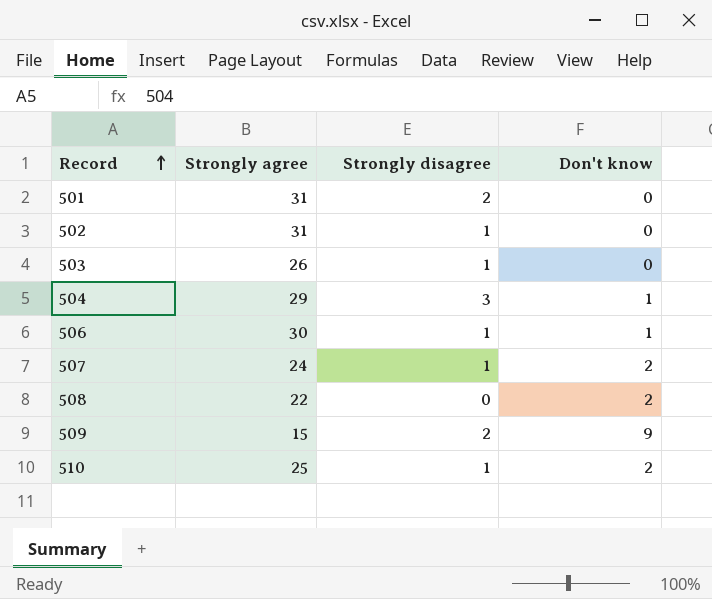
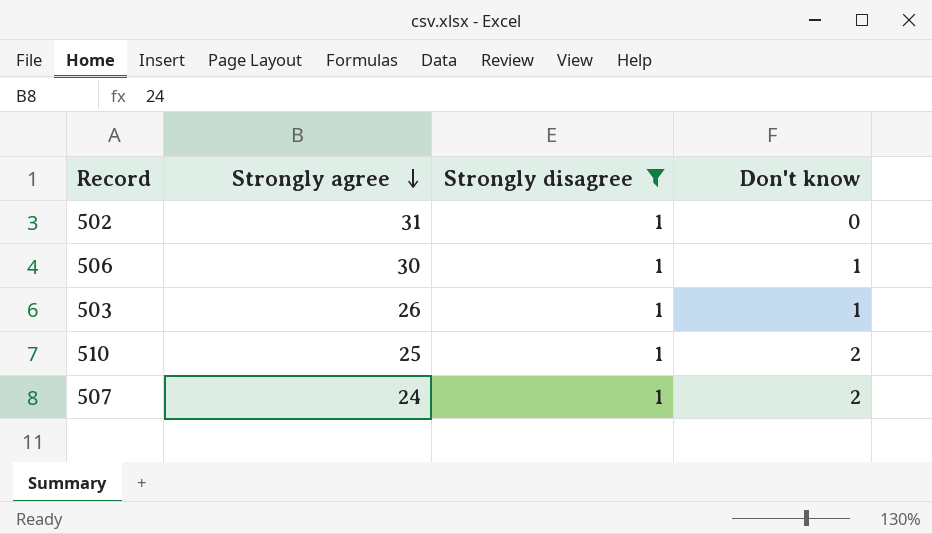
filter: none -> Strongly disagree = 1
row order: Record ascending -> Strongly agree descending
503 | Don't know: 0 -> 1

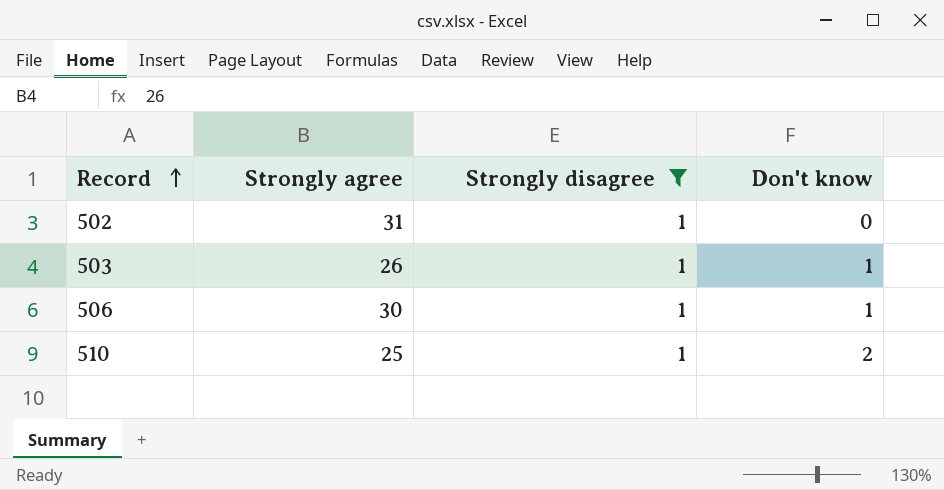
row order: Strongly agree descending -> Record ascending
row 507: 24 | 1 | 2 -> none

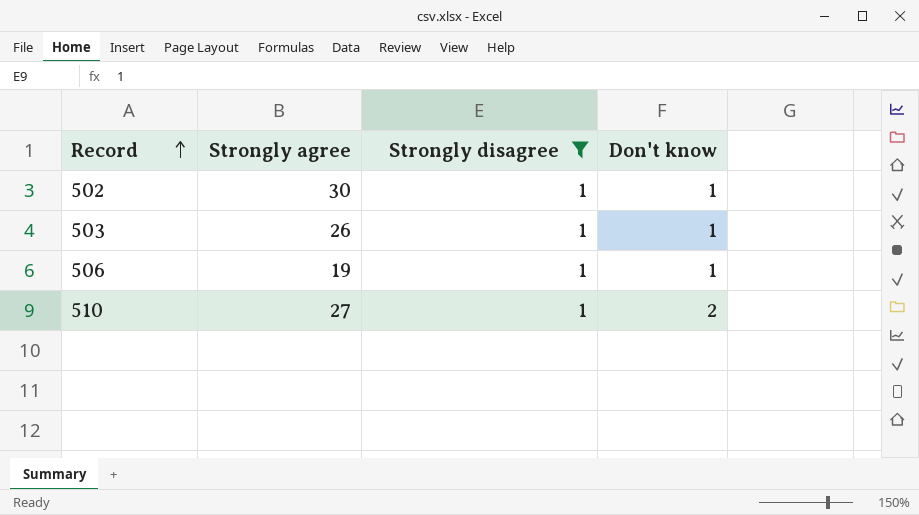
502 | Strongly agree: 31 -> 30
502 | Don't know: 0 -> 1
506 | Strongly agree: 30 -> 19
510 | Strongly agree: 25 -> 27

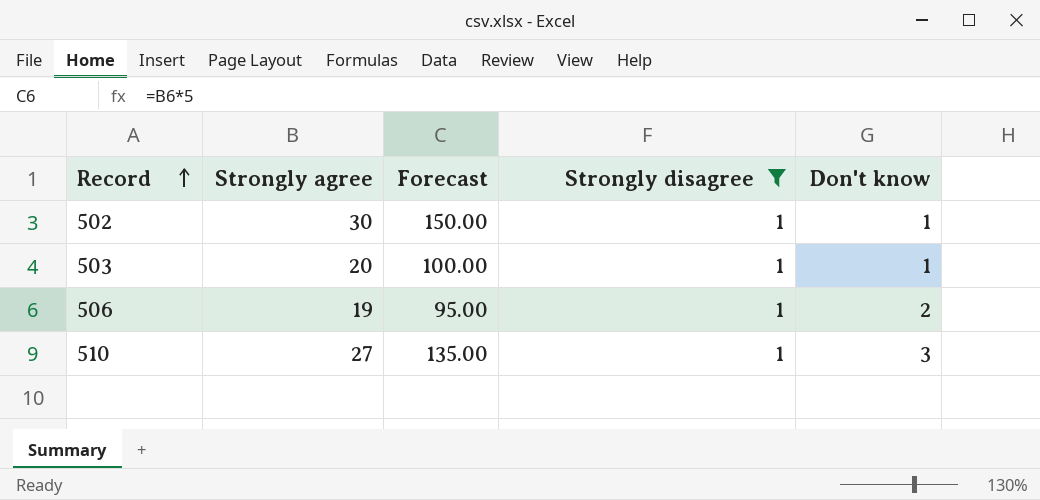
column Forecast | formula: none -> [Strongly agree] * 5
503 | Strongly agree: 26 -> 20
506 | Don't know: 1 -> 2
510 | Don't know: 2 -> 3

